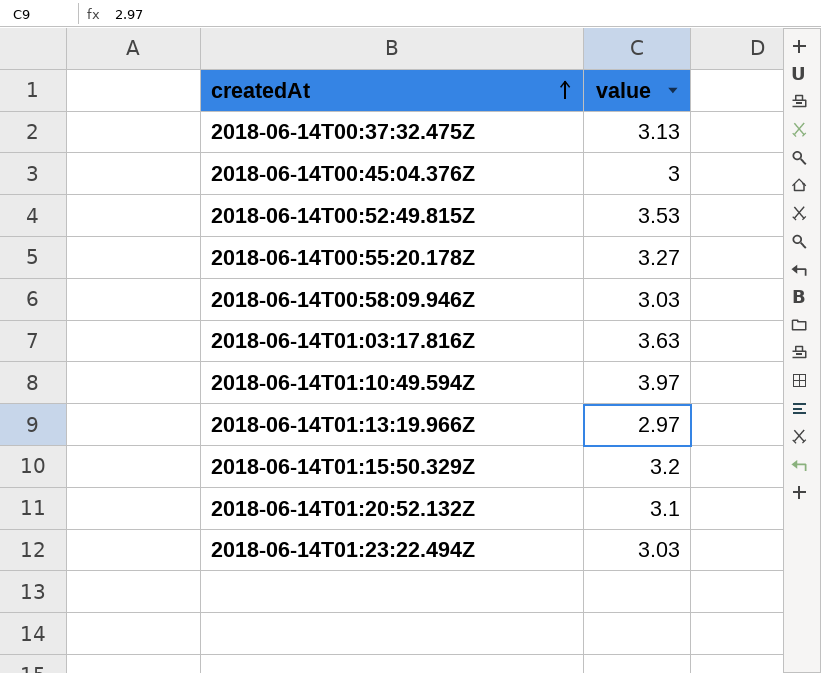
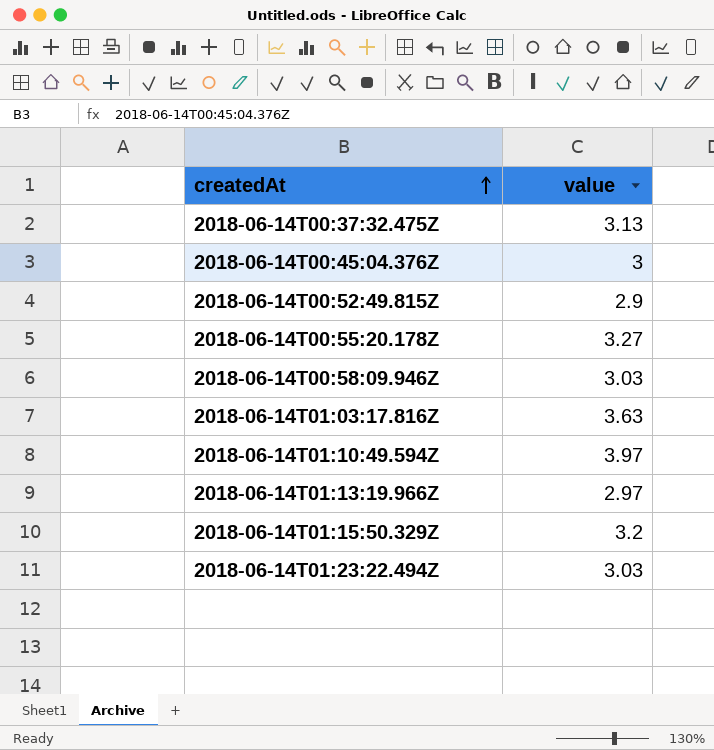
row 2018-06-14T01:20:52.132Z: 3.1 -> none
2018-06-14T00:52:49.815Z | value: 3.53 -> 2.9

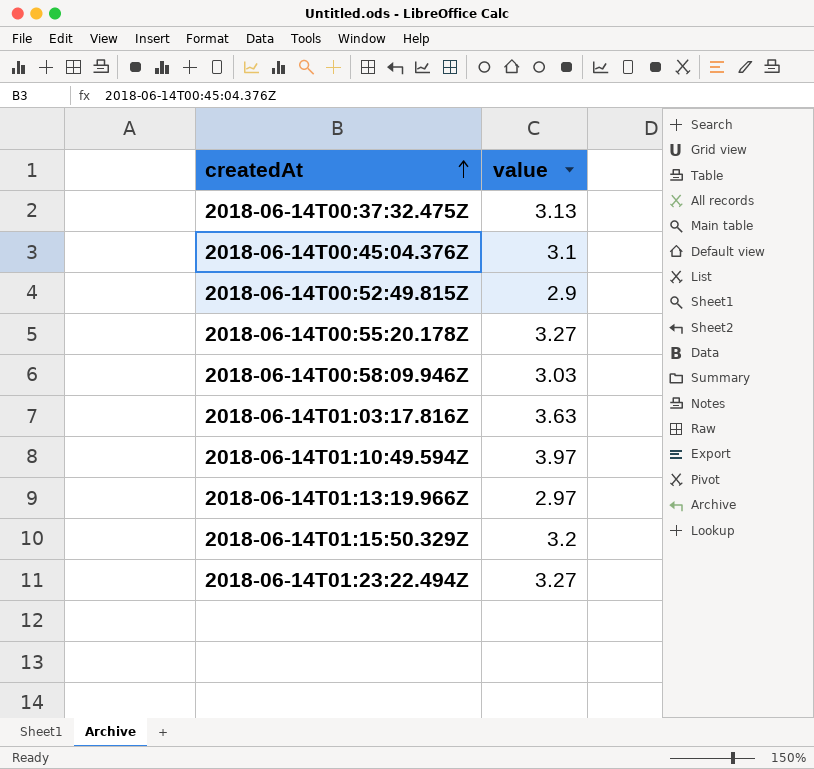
2018-06-14T00:45:04.376Z | value: 3 -> 3.1
2018-06-14T01:23:22.494Z | value: 3.03 -> 3.27

